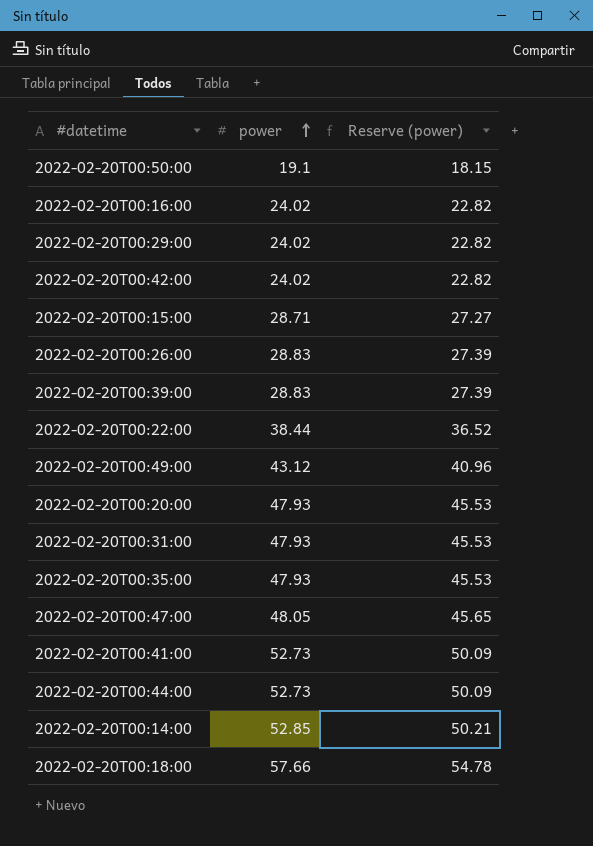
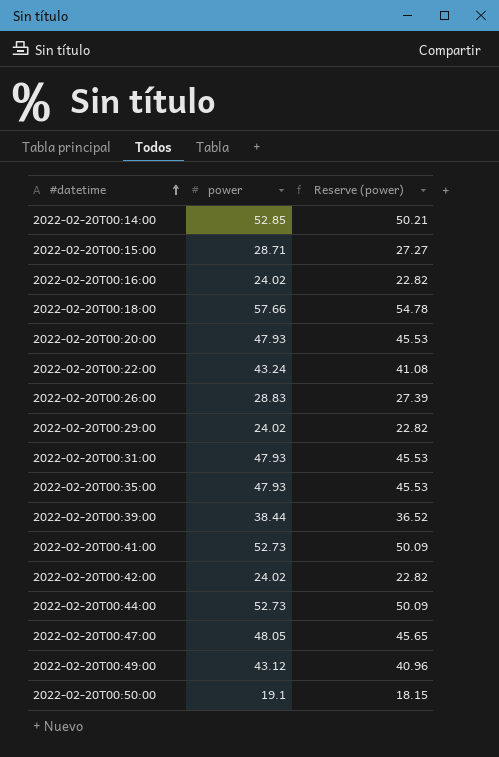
row order: power ascending -> #datetime ascending
2022-02-20T00:22:00 | power: 38.44 -> 43.24
2022-02-20T00:22:00 | Reserve (power): 36.52 -> 41.08
2022-02-20T00:39:00 | power: 28.83 -> 38.44
2022-02-20T00:39:00 | Reserve (power): 27.39 -> 36.52

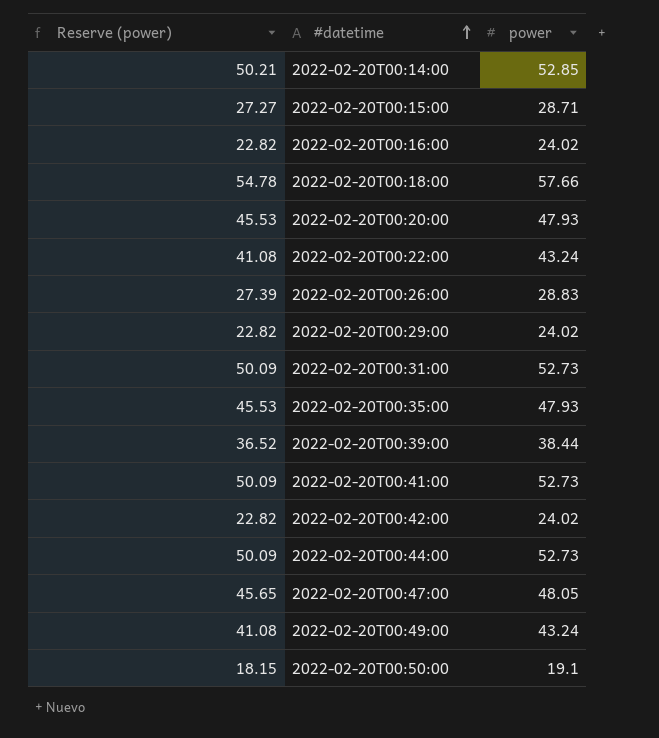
column Reserve (power) | position: 3 -> 1
2022-02-20T00:31:00 | Reserve (power): 45.53 -> 50.09
2022-02-20T00:31:00 | power: 47.93 -> 52.73
2022-02-20T00:49:00 | Reserve (power): 40.96 -> 41.08
2022-02-20T00:49:00 | power: 43.12 -> 43.24

